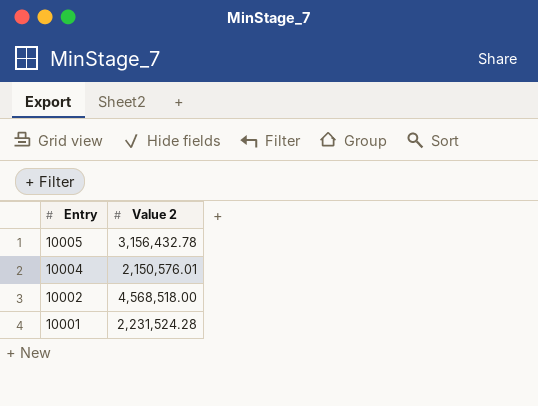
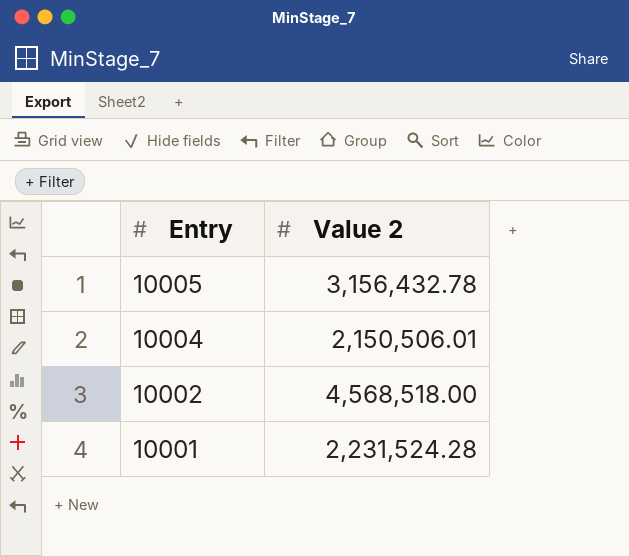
10004 | Value 2: 2,150,576.01 -> 2,150,506.01

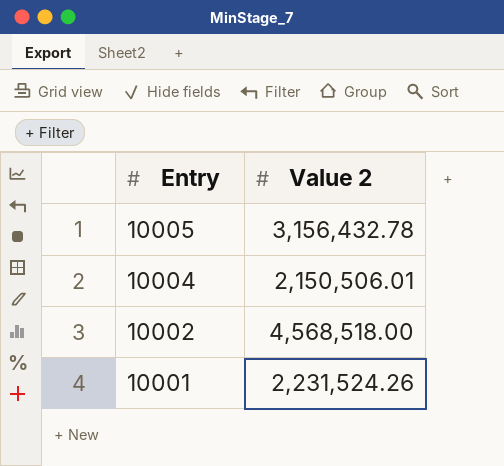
10001 | Value 2: 2,231,524.28 -> 2,231,524.26

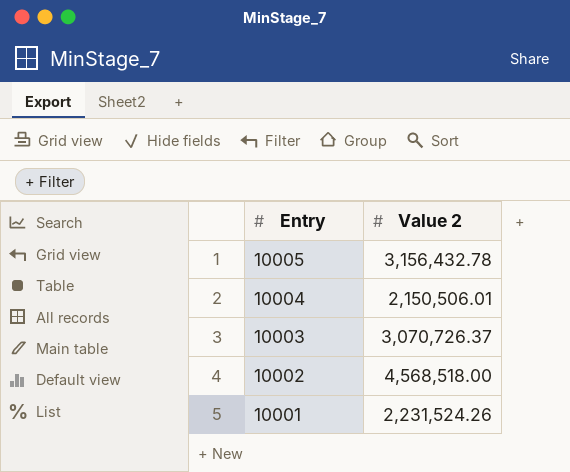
row 10003: none -> 3,070,726.37

